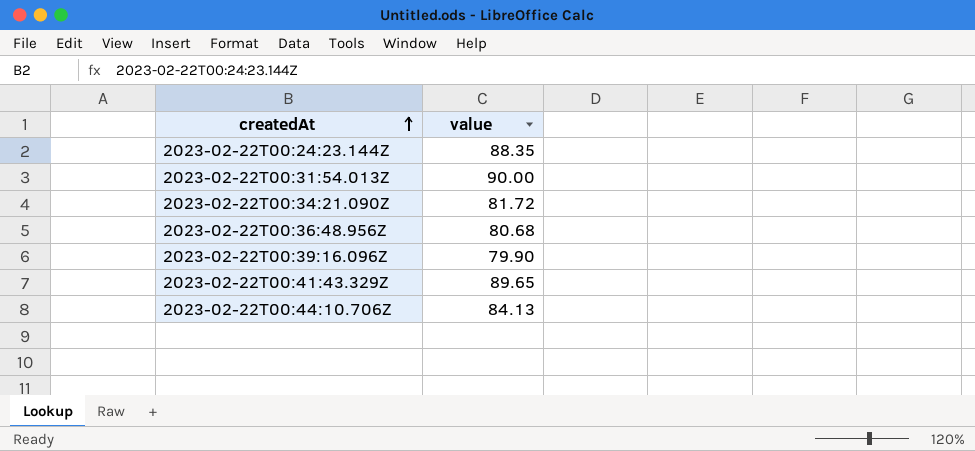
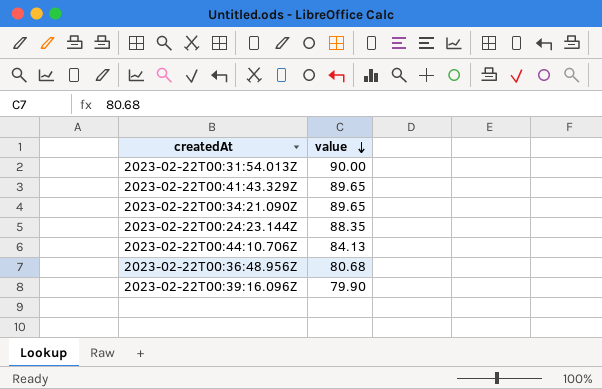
row order: createdAt ascending -> value descending
2023-02-22T00:34:21.090Z | value: 81.72 -> 89.65

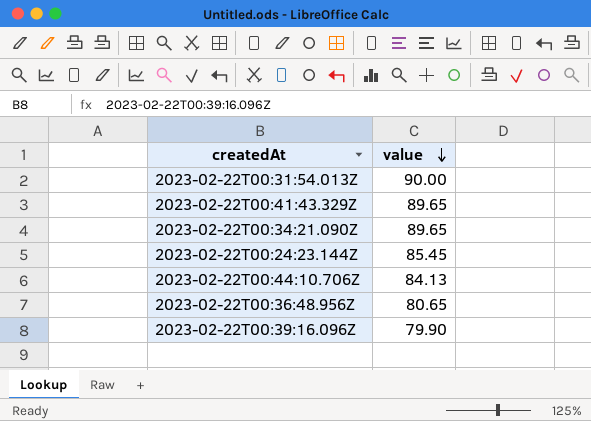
2023-02-22T00:24:23.144Z | value: 88.35 -> 85.45
2023-02-22T00:36:48.956Z | value: 80.68 -> 80.65

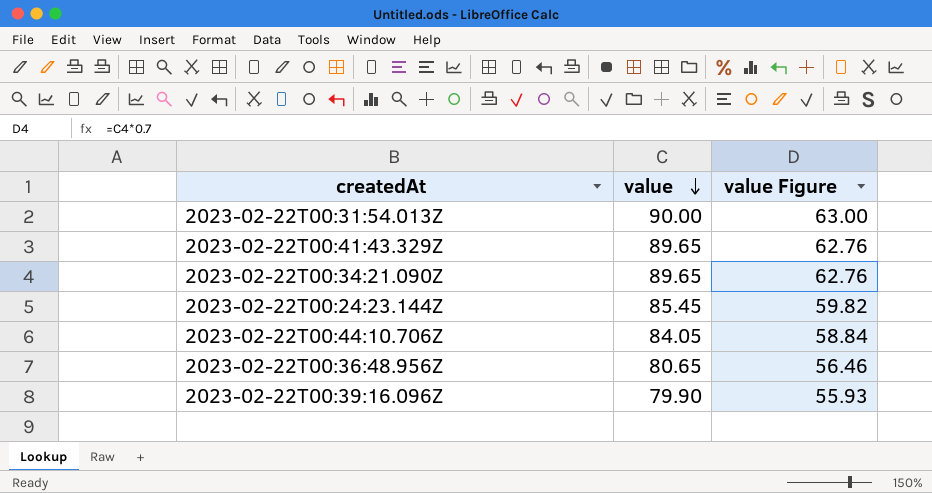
column value Figure | formula: none -> [value] * 0.7
2023-02-22T00:44:10.706Z | value: 84.13 -> 84.05

